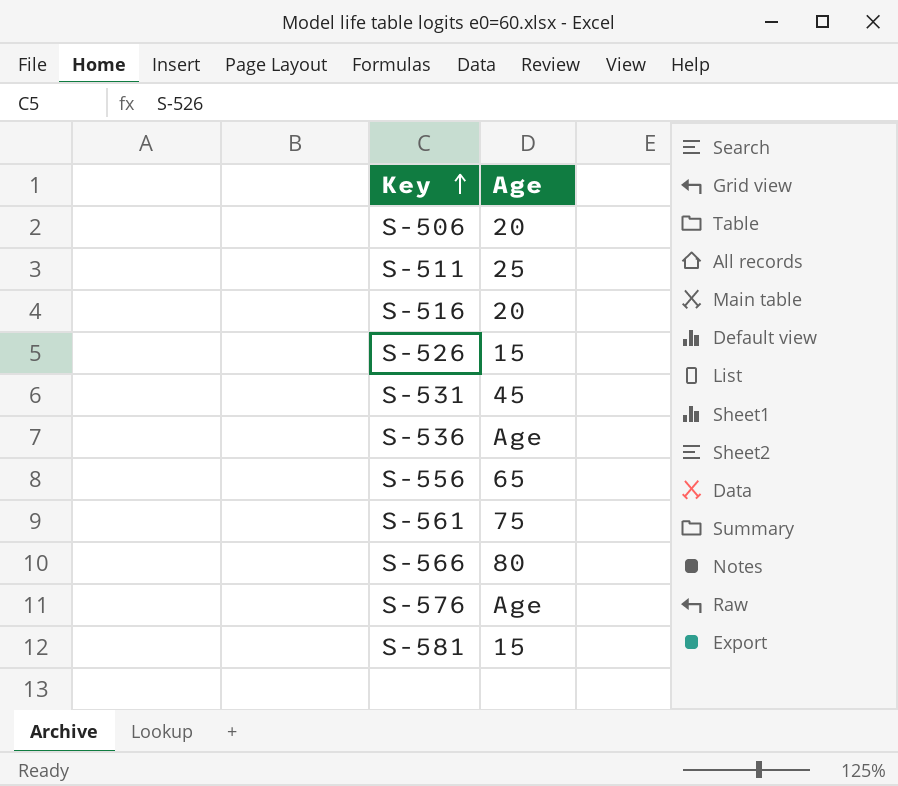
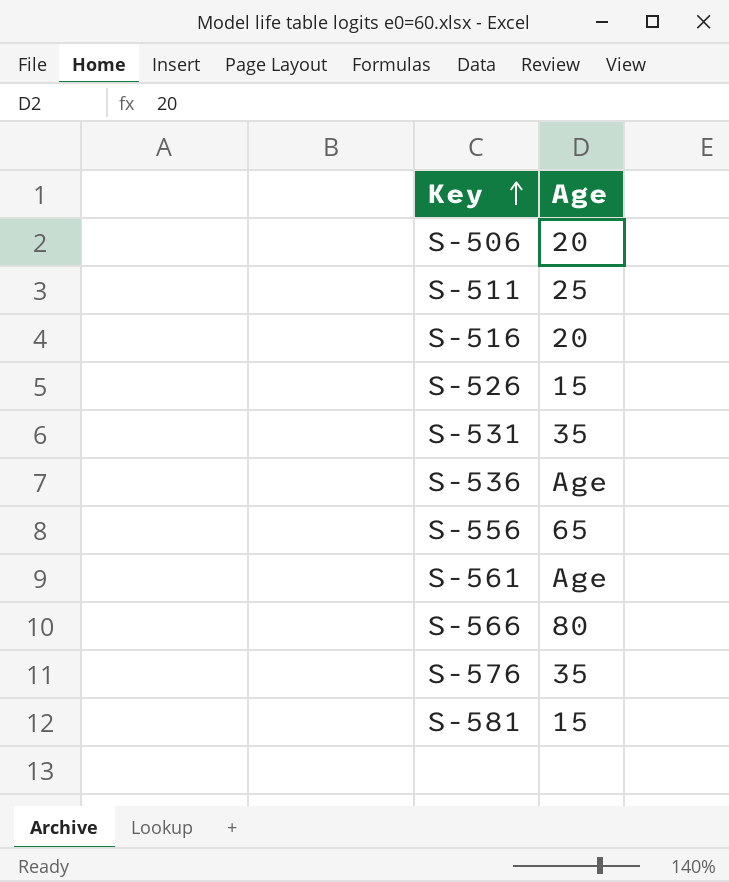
S-531 | Age: 45 -> 35
S-561 | Age: 75 -> Age
S-576 | Age: Age -> 35

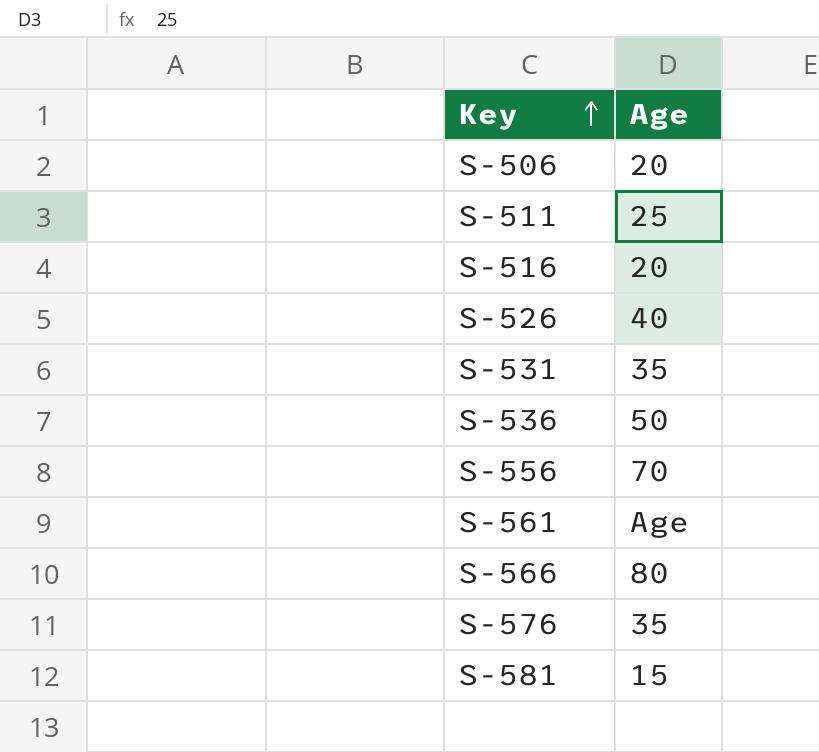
S-526 | Age: 15 -> 40
S-536 | Age: Age -> 50
S-556 | Age: 65 -> 70

